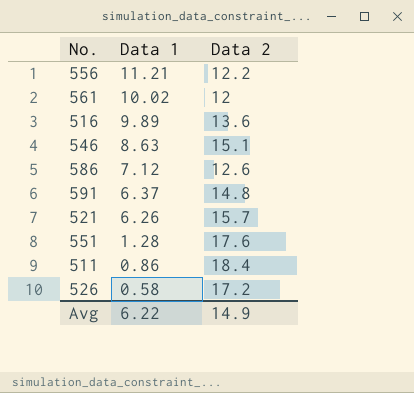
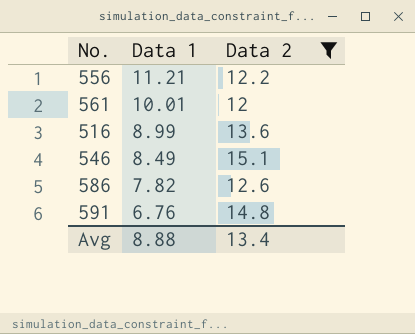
filter: none -> Data 2 <= 15.1
561 | Data 1: 10.02 -> 10.01
516 | Data 1: 9.89 -> 8.99
546 | Data 1: 8.63 -> 8.49
586 | Data 1: 7.12 -> 7.82
591 | Data 1: 6.37 -> 6.76
Avg | Data 1: 6.22 -> 8.88
Avg | Data 2: 14.9 -> 13.4

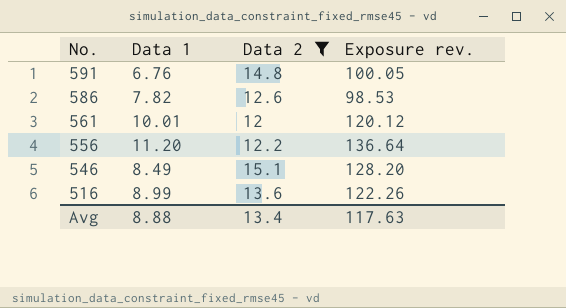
row order: Data 1 descending -> No. descending
column Exposure rev. | formula: none -> [Data 1] * [Data 2]
556 | Data 1: 11.21 -> 11.20

